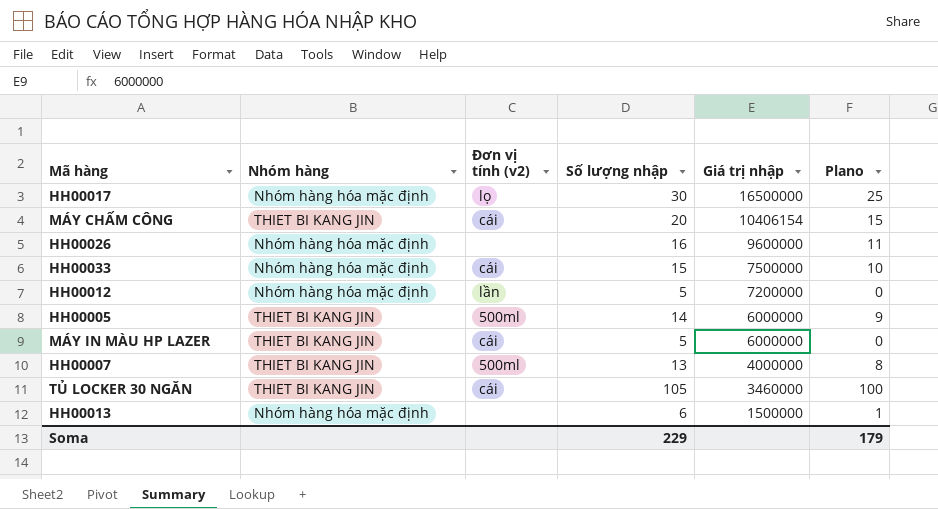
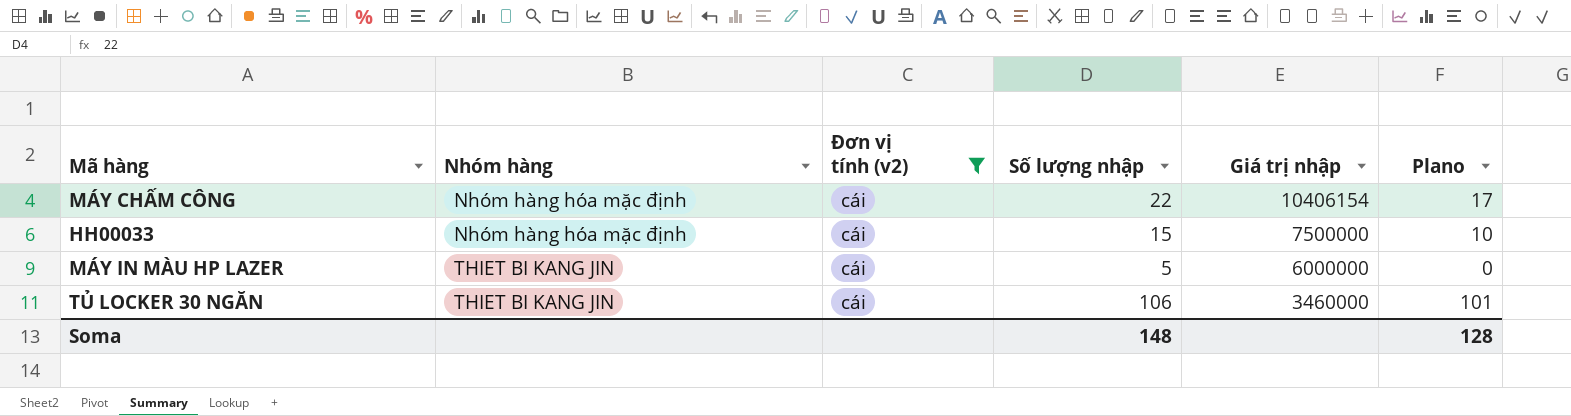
filter: none -> Đơn vị tính (v2) = cái
MÁY CHẤM CÔNG | Nhóm hàng: THIET BI KANG JIN -> Nhóm hàng hóa mặc định
MÁY CHẤM CÔNG | Số lượng nhập: 20 -> 22
MÁY CHẤM CÔNG | Plano: 15 -> 17
TỦ LOCKER 30 NGĂN | Số lượng nhập: 105 -> 106
TỦ LOCKER 30 NGĂN | Plano: 100 -> 101
Soma | Số lượng nhập: 229 -> 148
Soma | Plano: 179 -> 128

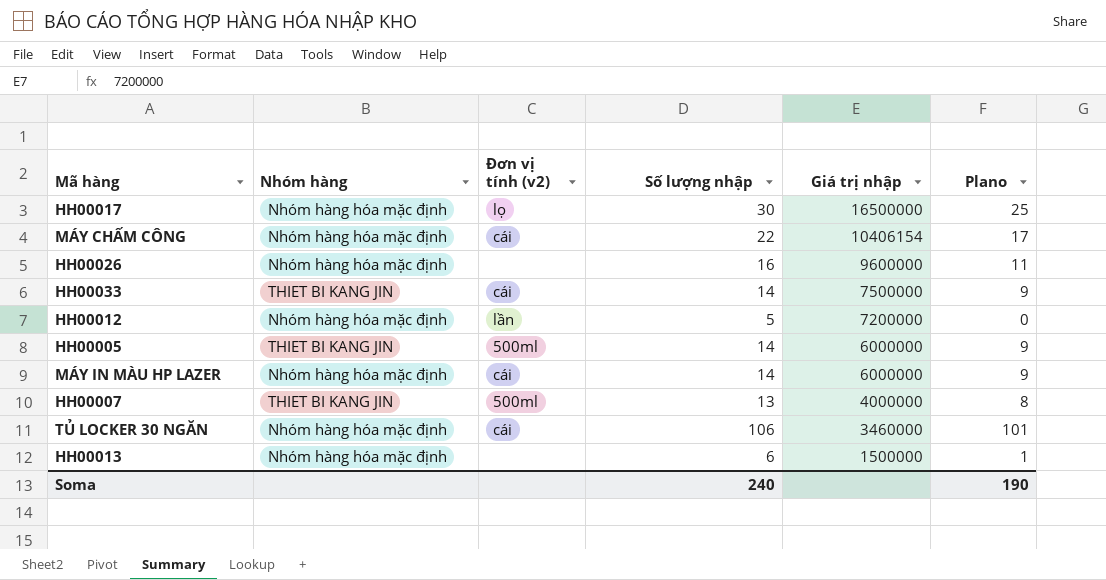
filter: Đơn vị tính (v2) = cái -> none
HH00033 | Nhóm hàng: Nhóm hàng hóa mặc định -> THIET BI KANG JIN
HH00033 | Số lượng nhập: 15 -> 14
HH00033 | Plano: 10 -> 9
MÁY IN MÀU HP LAZER | Nhóm hàng: THIET BI KANG JIN -> Nhóm hàng hóa mặc định
MÁY IN MÀU HP LAZER | Số lượng nhập: 5 -> 14
MÁY IN MÀU HP LAZER | Plano: 0 -> 9
TỦ LOCKER 30 NGĂN | Nhóm hàng: THIET BI KANG JIN -> Nhóm hàng hóa mặc định
Soma | Số lượng nhập: 148 -> 240
Soma | Plano: 128 -> 190

